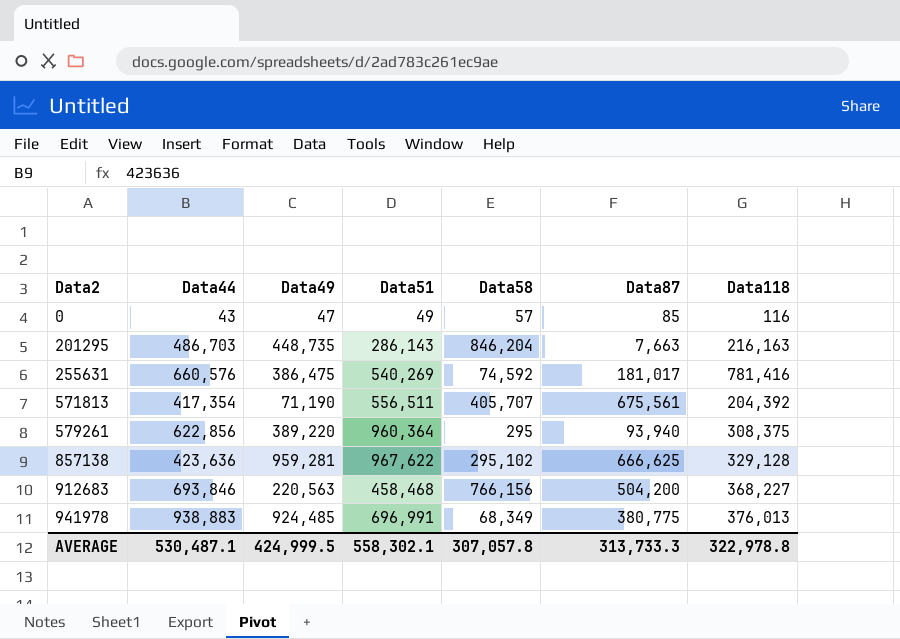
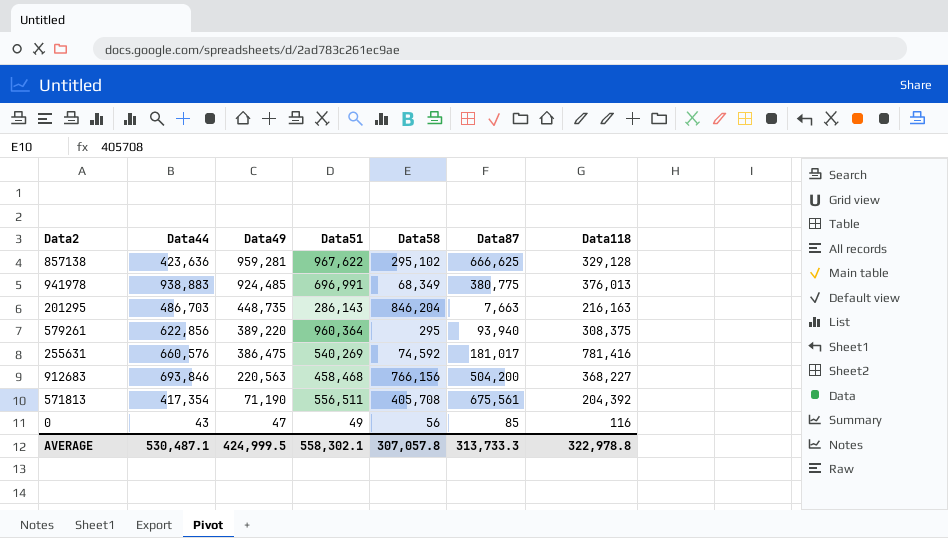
row order: Data2 ascending -> Data49 descending
571813 | Data58: 405,707 -> 405,708
0 | Data58: 57 -> 56

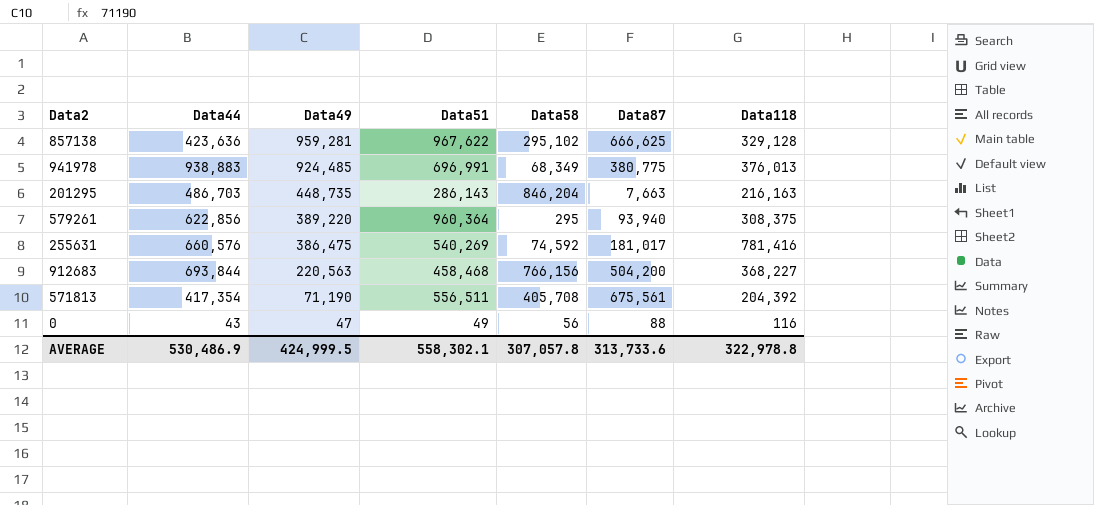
912683 | Data44: 693,846 -> 693,844
0 | Data87: 85 -> 88
AVERAGE | Data44: 530,487.1 -> 530,486.9
AVERAGE | Data87: 313,733.3 -> 313,733.6

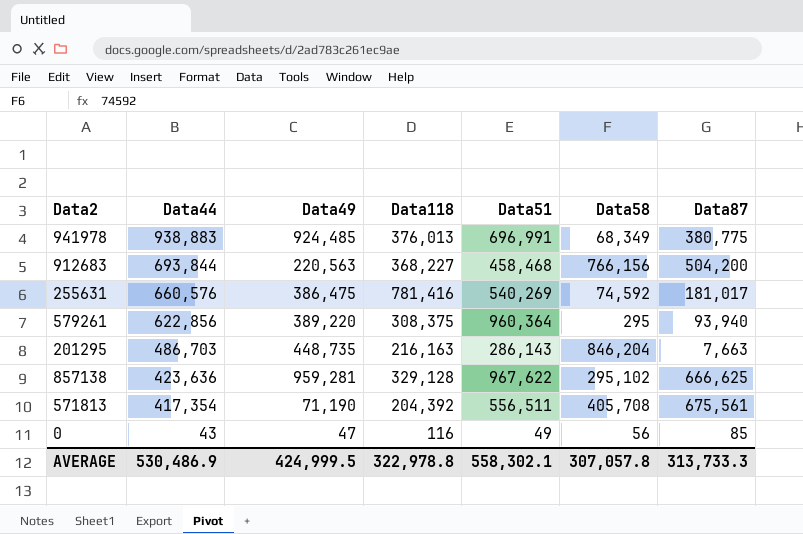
row order: Data49 descending -> Data44 descending
column Data118 | position: 7 -> 4
0 | Data87: 88 -> 85
AVERAGE | Data87: 313,733.6 -> 313,733.3

